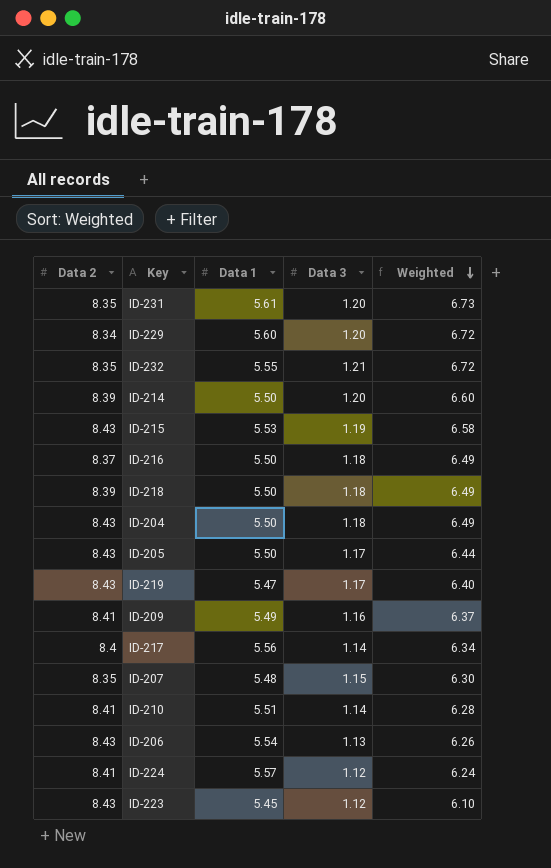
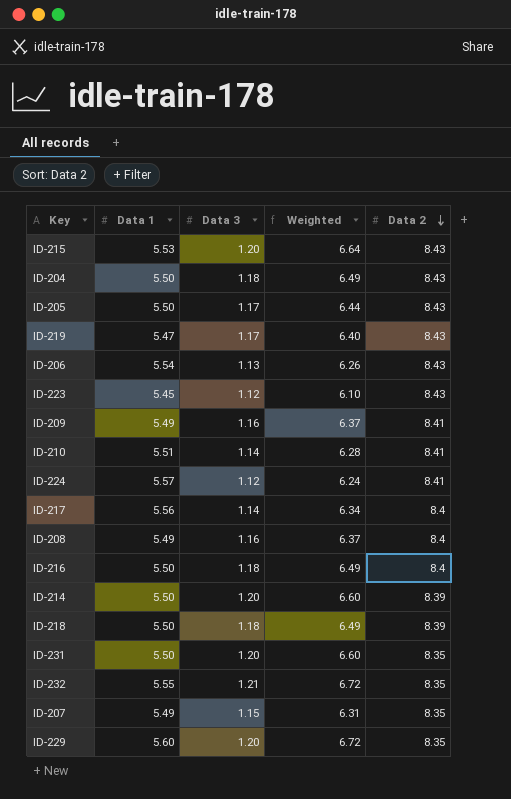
row order: Weighted descending -> Data 2 descending
column Data 2 | position: 1 -> 5
ID-215 | Data 3: 1.19 -> 1.20
ID-215 | Weighted: 6.58 -> 6.64
row ID-208: none -> 5.49 | 1.16 | 6.37 | 8.4
ID-216 | Data 2: 8.37 -> 8.4
ID-231 | Data 1: 5.61 -> 5.50
ID-231 | Weighted: 6.73 -> 6.60
ID-207 | Data 1: 5.48 -> 5.49
ID-207 | Weighted: 6.30 -> 6.31
ID-229 | Data 2: 8.34 -> 8.35

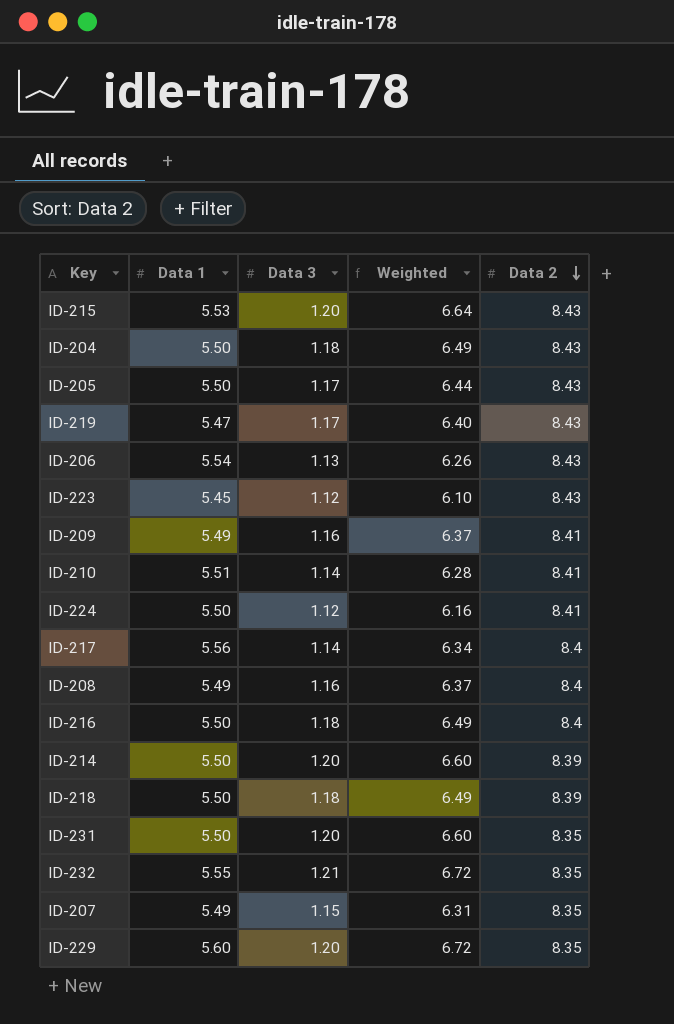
ID-224 | Data 1: 5.57 -> 5.50
ID-224 | Weighted: 6.24 -> 6.16

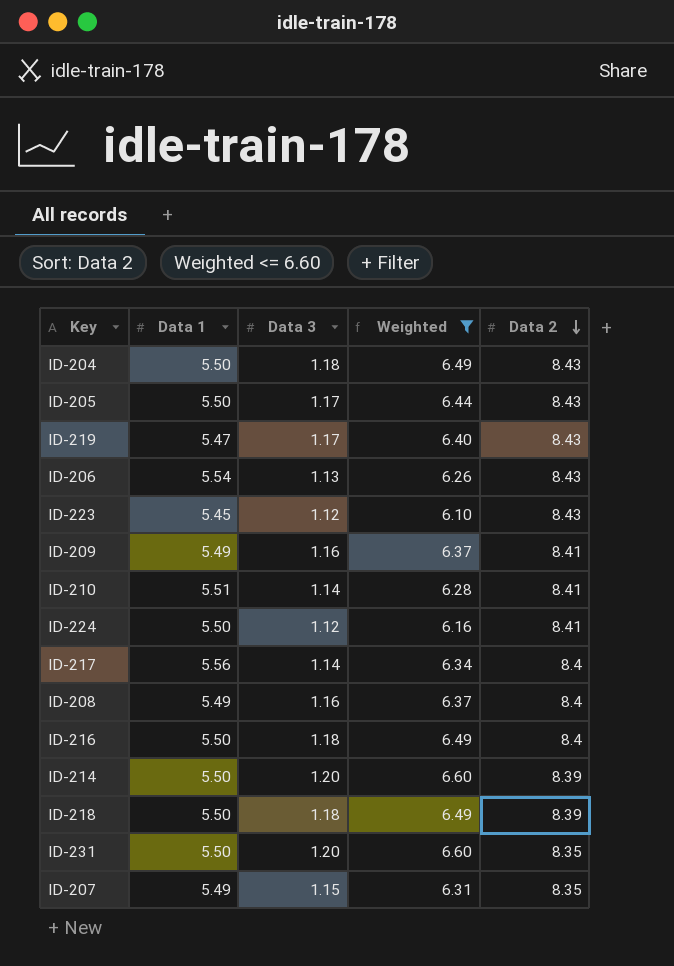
filter: none -> Weighted <= 6.60

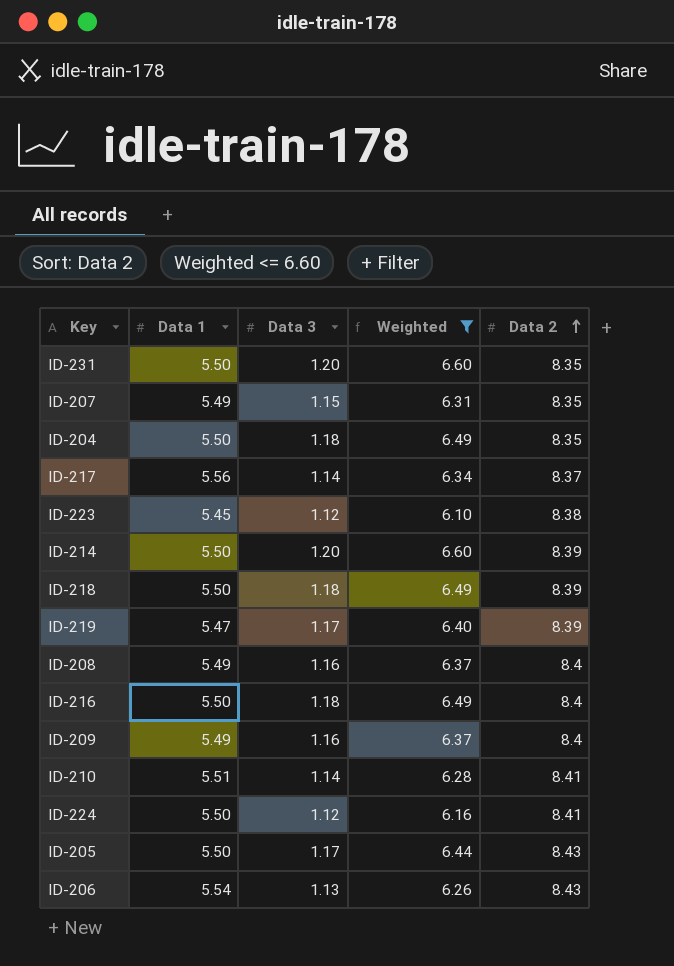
row order: Data 2 descending -> Data 2 ascending
ID-204 | Data 2: 8.43 -> 8.35
ID-217 | Data 2: 8.4 -> 8.37
ID-223 | Data 2: 8.43 -> 8.38
ID-219 | Data 2: 8.43 -> 8.39
ID-209 | Data 2: 8.41 -> 8.4

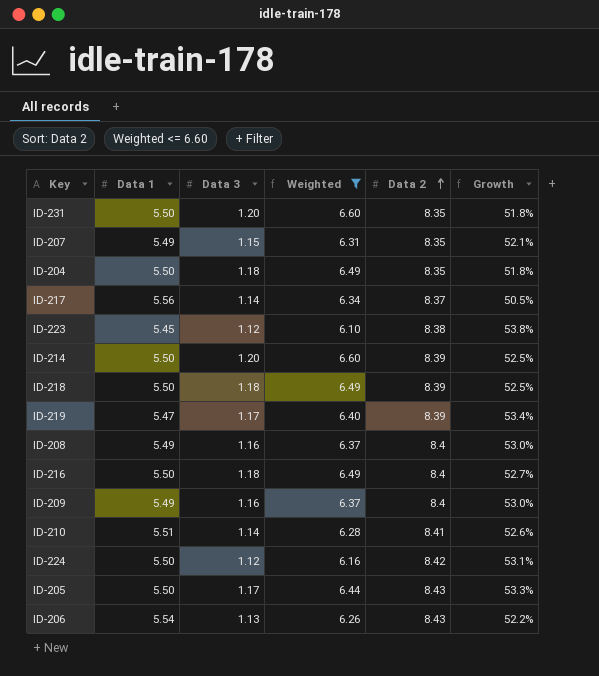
column Growth | formula: none -> ([Data 2] - [Data 1]) / [Data 1]
ID-224 | Data 2: 8.41 -> 8.42

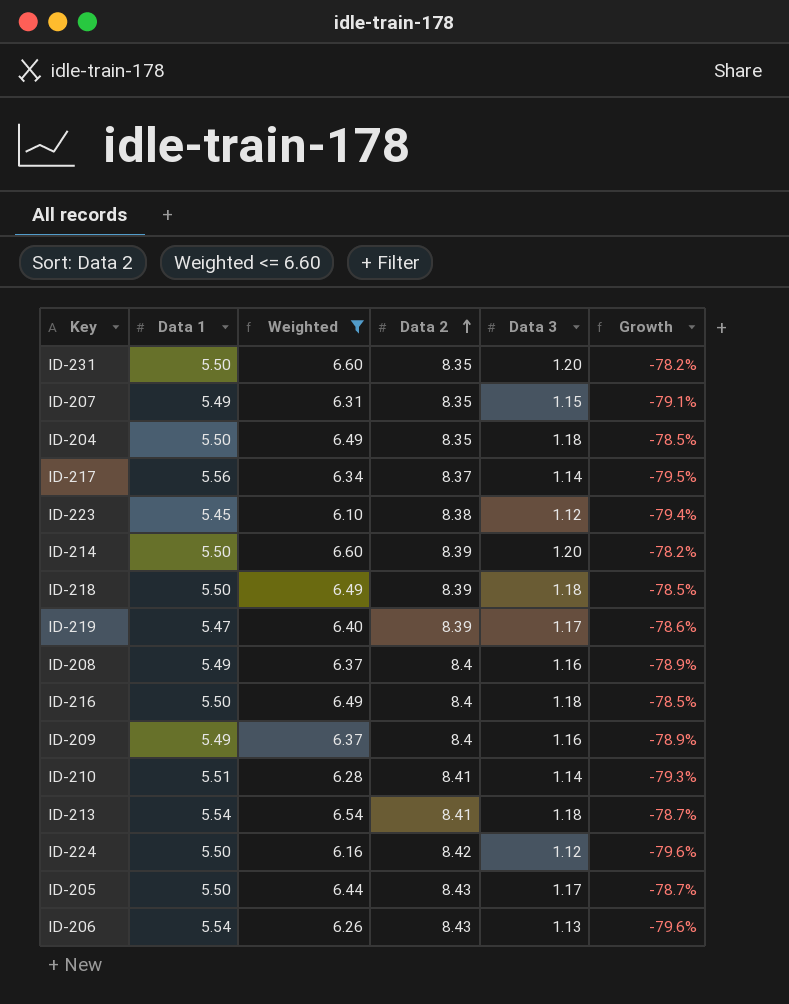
column Data 3 | position: 3 -> 5
column Growth | formula: ([Data 2] - [Data 1]) / [Data 1] -> ([Data 3] - [Data 1]) / [Data 1]
row ID-213: none -> 5.54 | 6.54 | 8.41 | 1.18 | -78.7%

